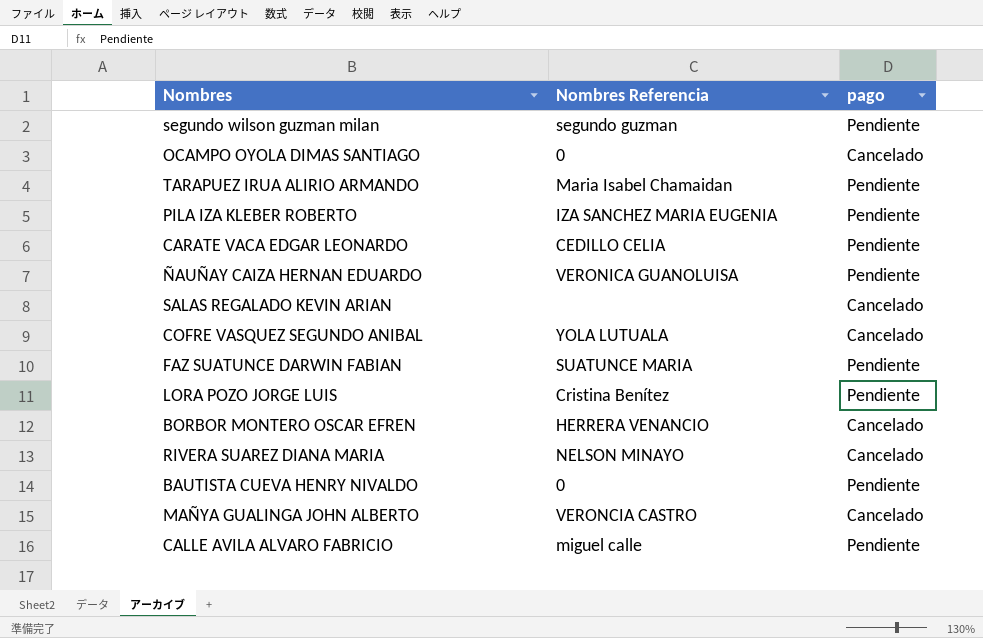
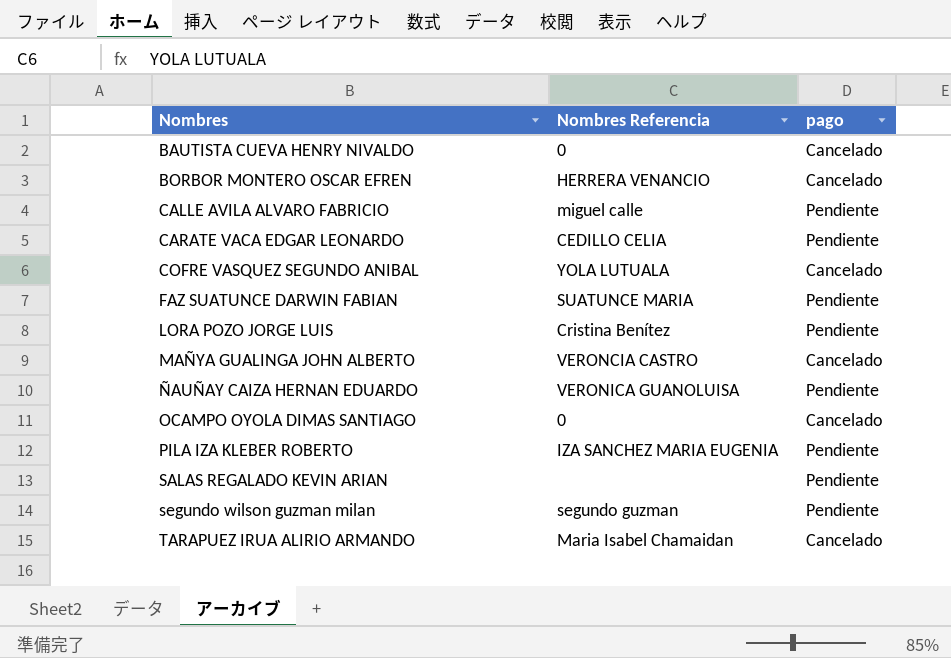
row order: none -> Nombres ascending
row RIVERA SUAREZ DIANA MARIA: NELSON MINAYO | Cancelado -> none
BAUTISTA CUEVA HENRY NIVALDO | pago: Pendiente -> Cancelado
SALAS REGALADO KEVIN ARIAN | pago: Cancelado -> Pendiente
TARAPUEZ IRUA ALIRIO ARMANDO | pago: Pendiente -> Cancelado

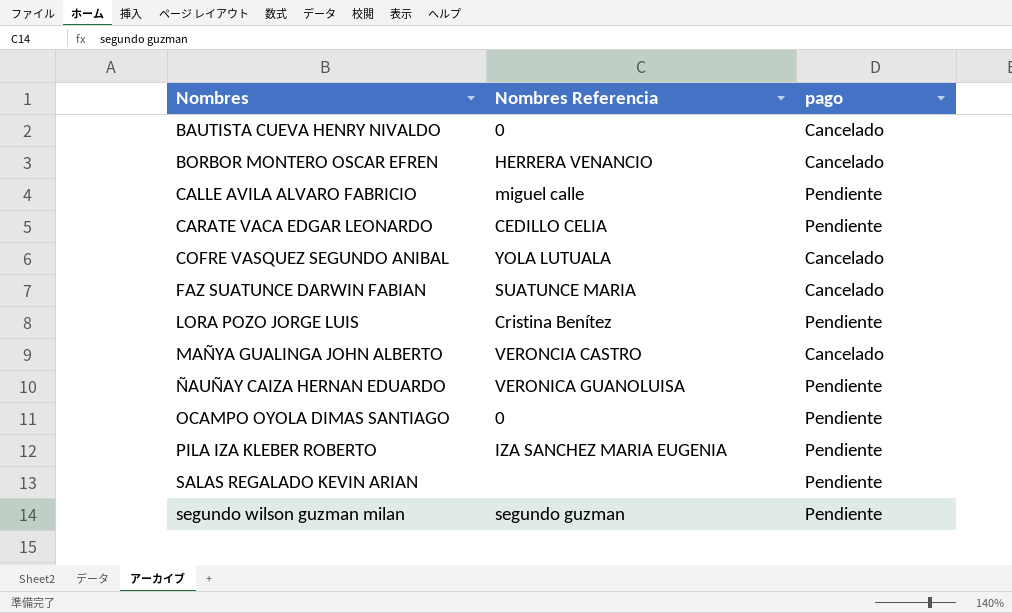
row TARAPUEZ IRUA ALIRIO ARMANDO: Maria Isabel Chamaidan | Cancelado -> none
FAZ SUATUNCE DARWIN FABIAN | pago: Pendiente -> Cancelado
OCAMPO OYOLA DIMAS SANTIAGO | pago: Cancelado -> Pendiente

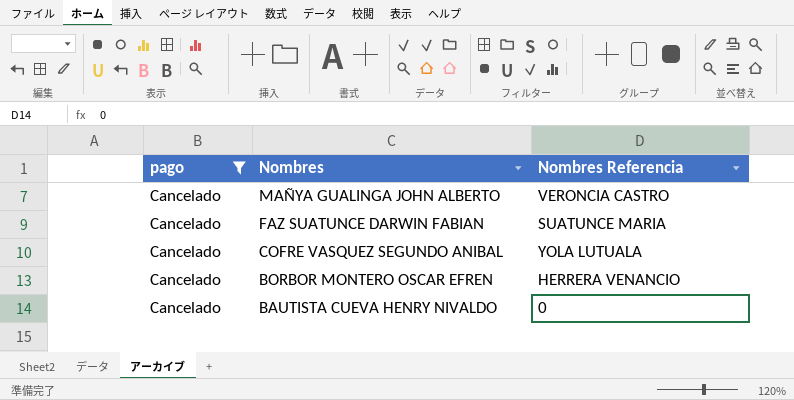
filter: none -> pago = Cancelado
row order: Nombres ascending -> Nombres descending
column pago | position: 3 -> 1

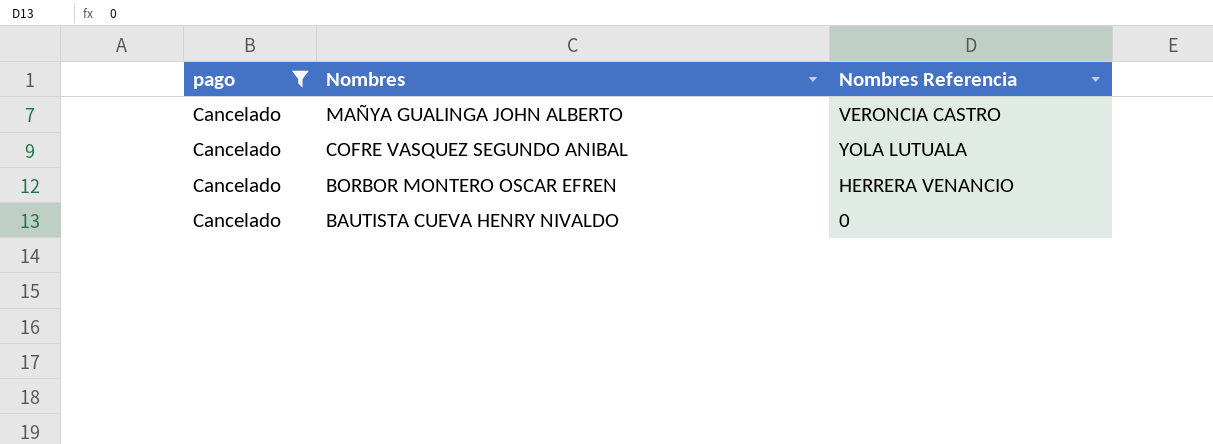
row FAZ SUATUNCE DARWIN FABIAN: Cancelado | SUATUNCE MARIA -> none

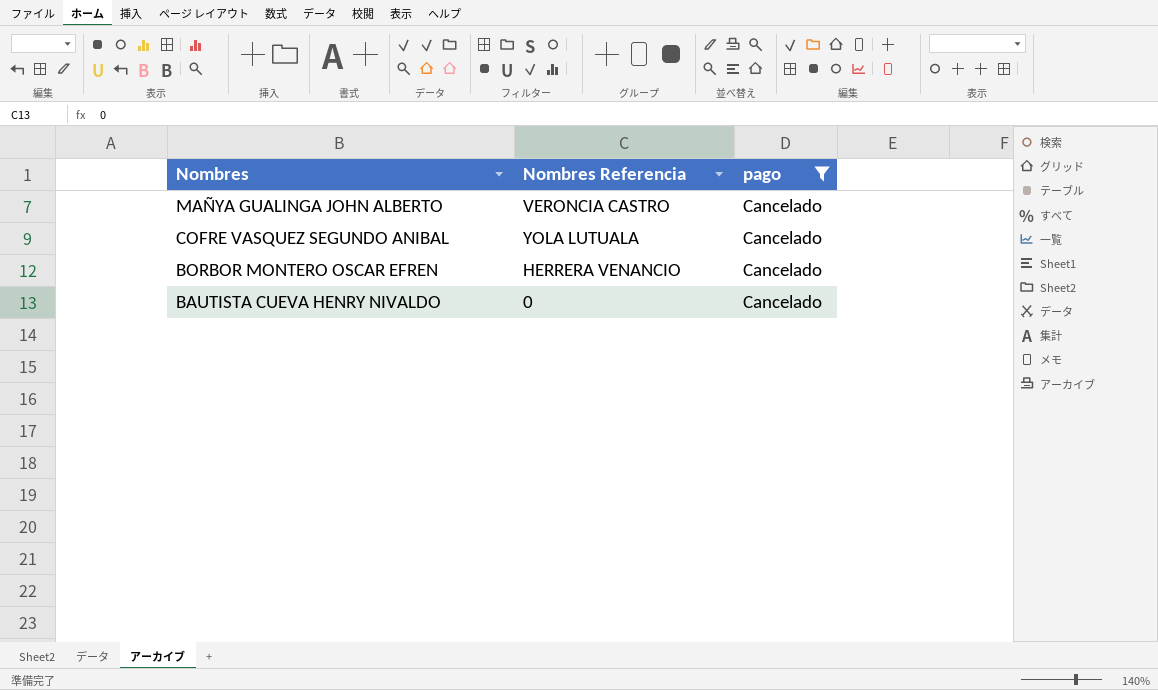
column pago | position: 1 -> 3

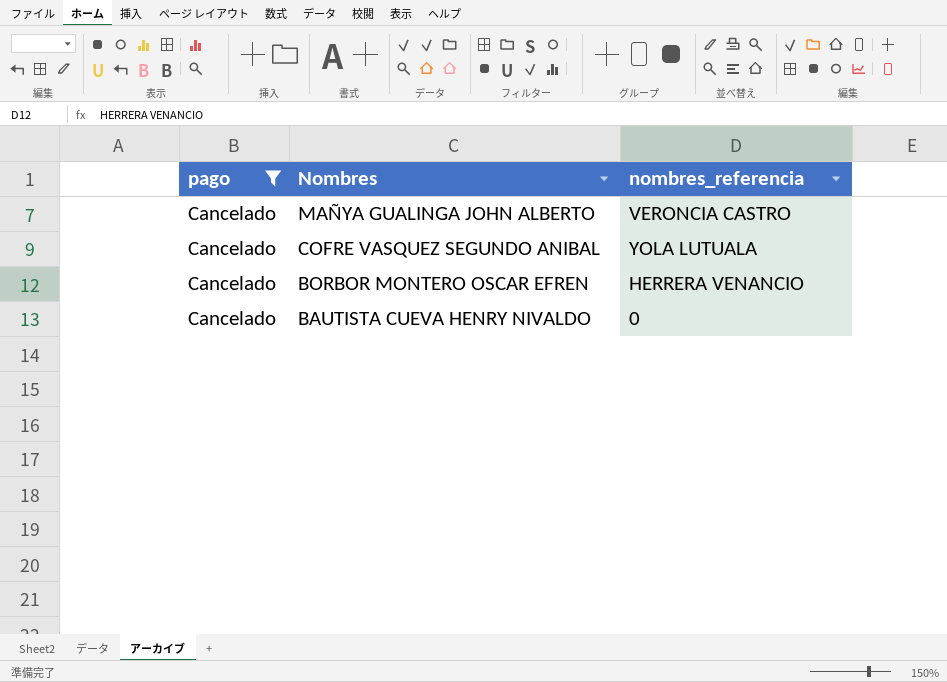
column pago | position: 3 -> 1
column name: Nombres Referencia -> nombres_referencia

